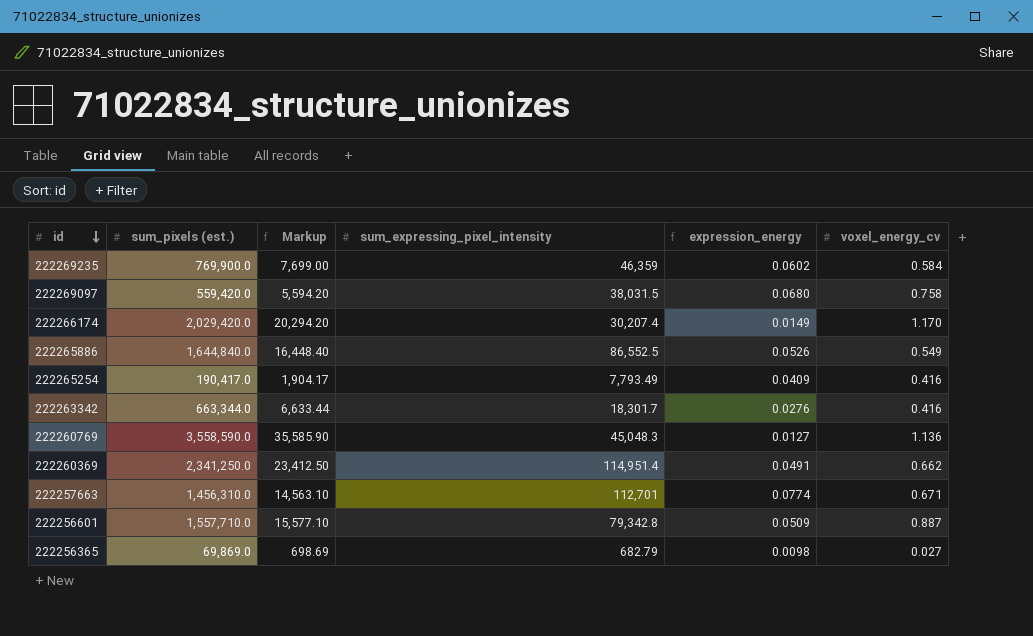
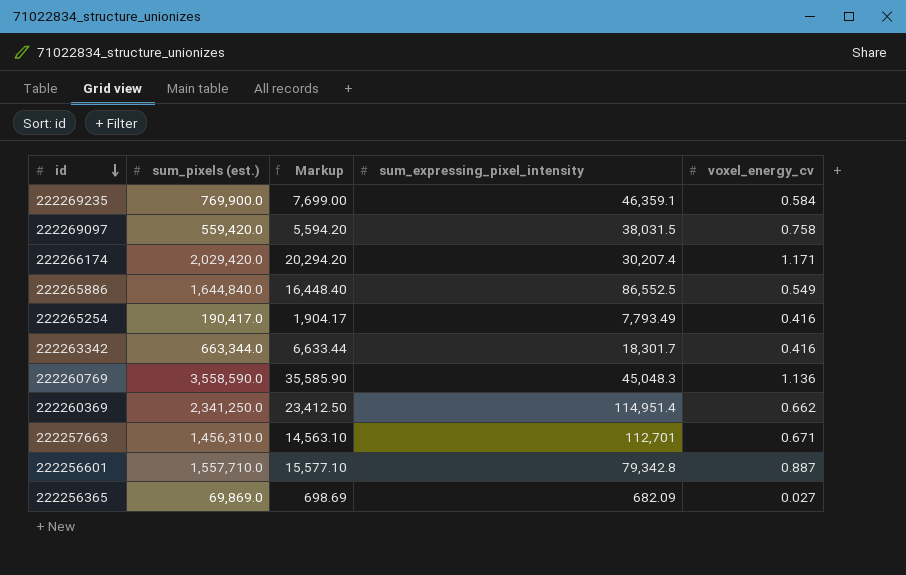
column expression_energy | formula: [sum_expressing_pixel_intensity] / [sum_pixels (est.)] -> none
222269235 | sum_expressing_pixel_intensity: 46,359 -> 46,359.1
222266174 | voxel_energy_cv: 1.170 -> 1.171
222256365 | sum_expressing_pixel_intensity: 682.79 -> 682.09

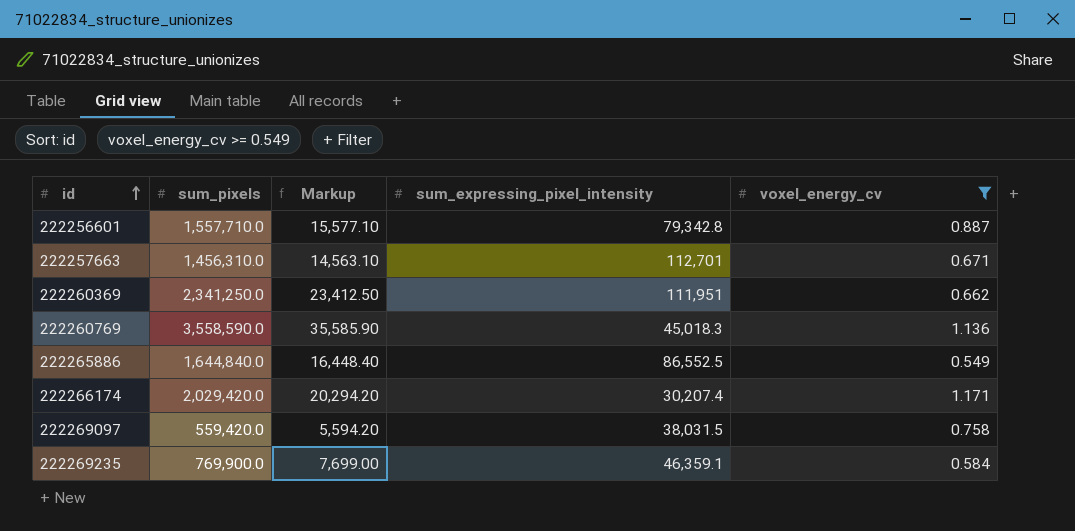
filter: none -> voxel_energy_cv >= 0.549
row order: id descending -> id ascending
column name: sum_pixels (est.) -> sum_pixels
222260369 | sum_expressing_pixel_intensity: 114,951.4 -> 111,951
222260769 | sum_expressing_pixel_intensity: 45,048.3 -> 45,018.3

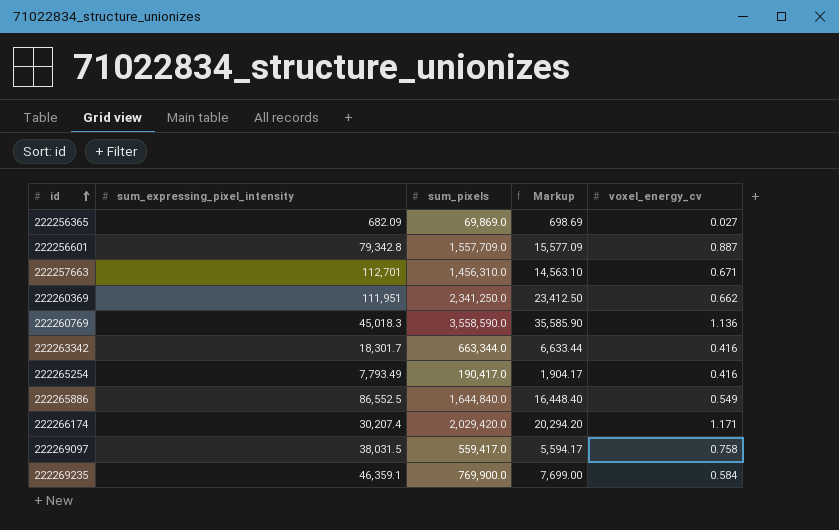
filter: voxel_energy_cv >= 0.549 -> none
column sum_expressing_pixel_intensity | position: 4 -> 2
222256601 | sum_pixels: 1,557,710.0 -> 1,557,709.0
222256601 | Markup: 15,577.10 -> 15,577.09
222269097 | sum_pixels: 559,420.0 -> 559,417.0
222269097 | Markup: 5,594.20 -> 5,594.17

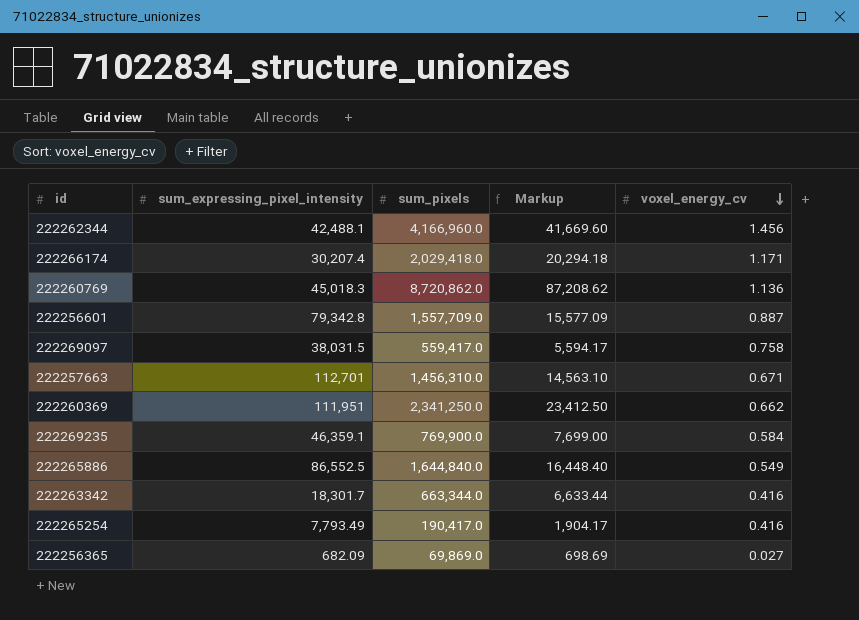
row order: id ascending -> voxel_energy_cv descending
row 222262344: none -> 42,488.1 | 4,166,960.0 | 41,669.60 | 1.456
222266174 | sum_pixels: 2,029,420.0 -> 2,029,418.0
222266174 | Markup: 20,294.20 -> 20,294.18
222260769 | sum_pixels: 3,558,590.0 -> 8,720,862.0
222260769 | Markup: 35,585.90 -> 87,208.62

